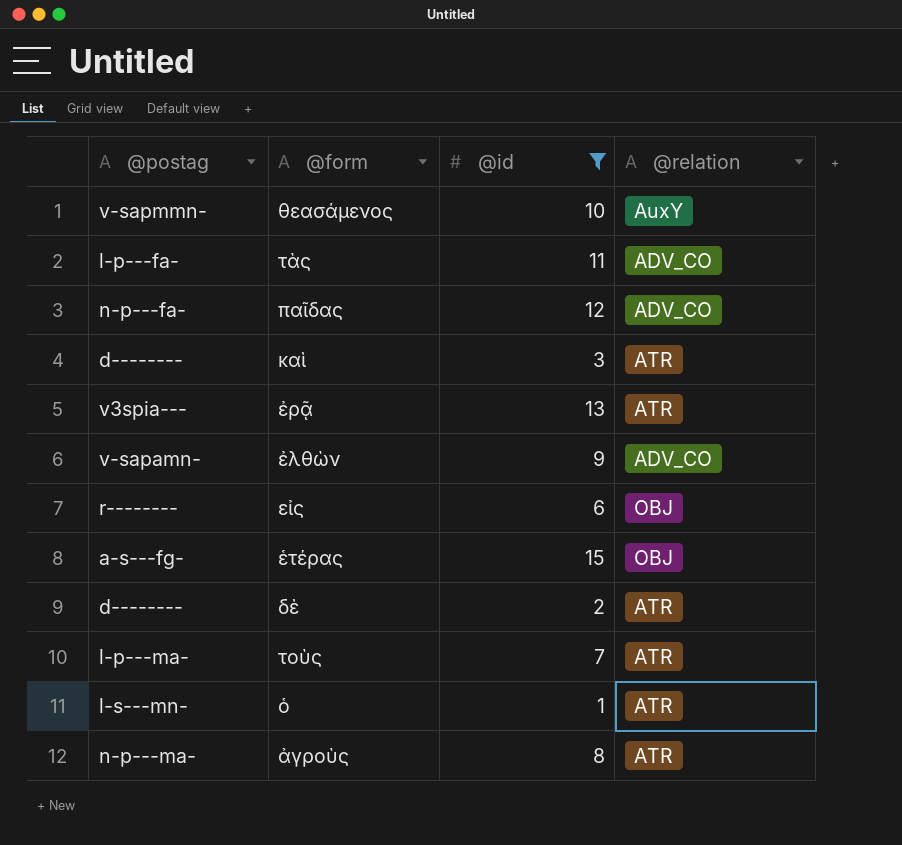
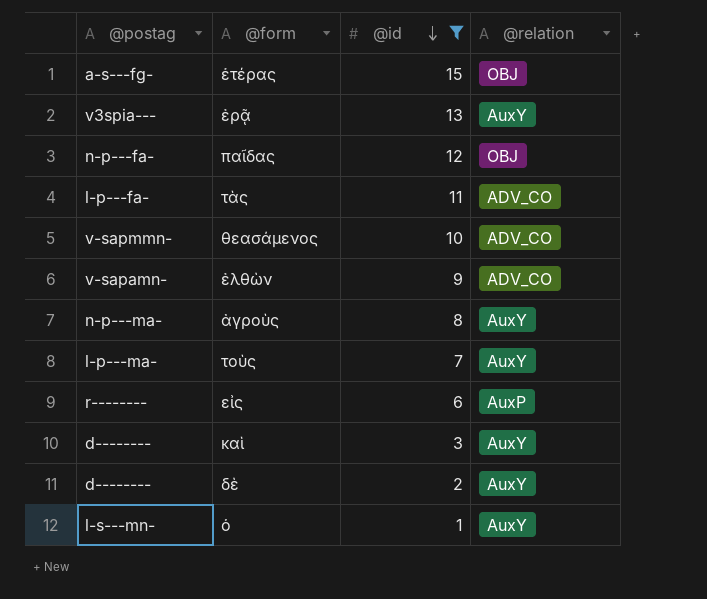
row order: none -> @id descending
ἐρᾷ | @relation: ATR -> AuxY
παῖδας | @relation: ADV_CO -> OBJ
θεασάμενος | @relation: AuxY -> ADV_CO
ἀγροὺς | @relation: ATR -> AuxY
τοὺς | @relation: ATR -> AuxY
εἰς | @relation: OBJ -> AuxP
καὶ | @relation: ATR -> AuxY
δὲ | @relation: ATR -> AuxY
ὁ | @relation: ATR -> AuxY

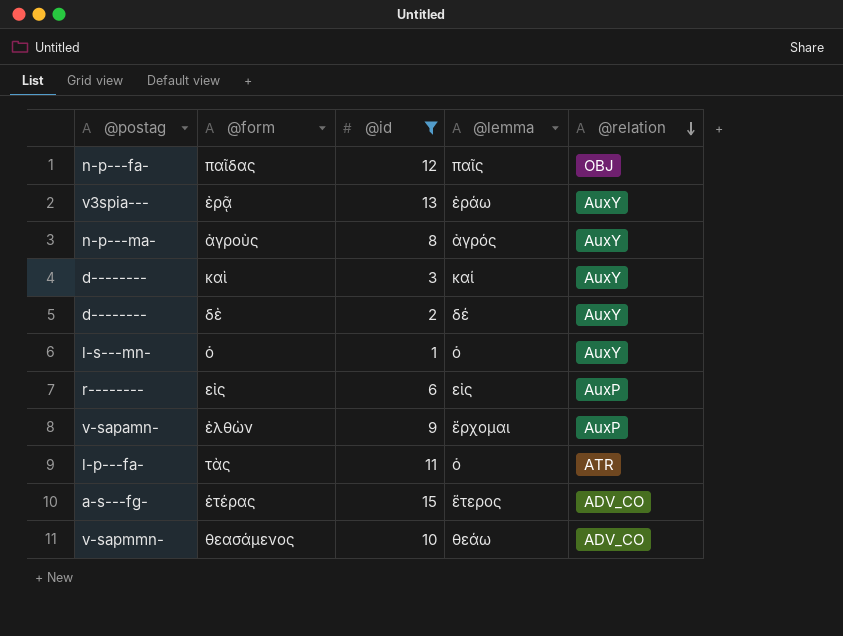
row order: @id descending -> @relation descending
column @lemma | position: none -> 4
row τοὺς: l-p---ma- | 7 | AuxY -> none
ἐλθὼν | @relation: ADV_CO -> AuxP
τὰς | @relation: ADV_CO -> ATR
ἑτέρας | @relation: OBJ -> ADV_CO

